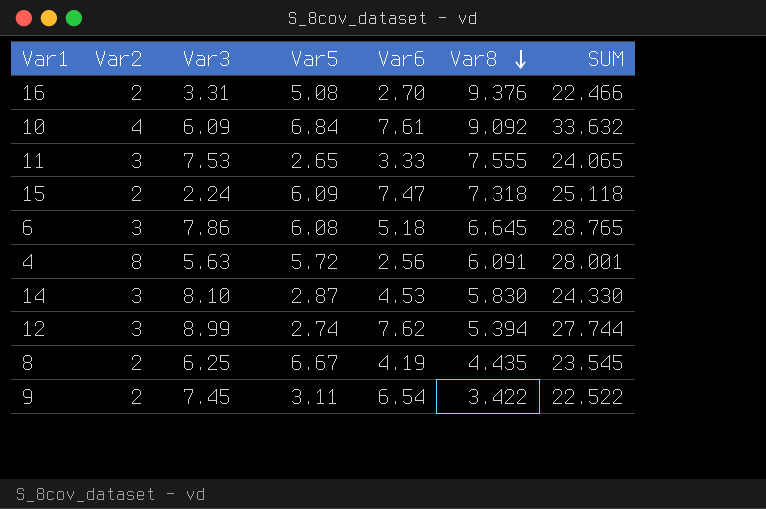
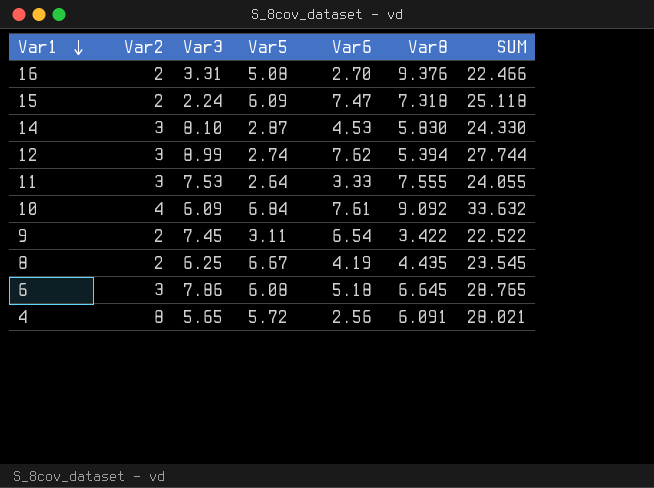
row order: Var8 descending -> Var1 descending
11 | Var5: 2.65 -> 2.64
11 | SUM: 24.065 -> 24.055
4 | Var3: 5.63 -> 5.65
4 | SUM: 28.001 -> 28.021

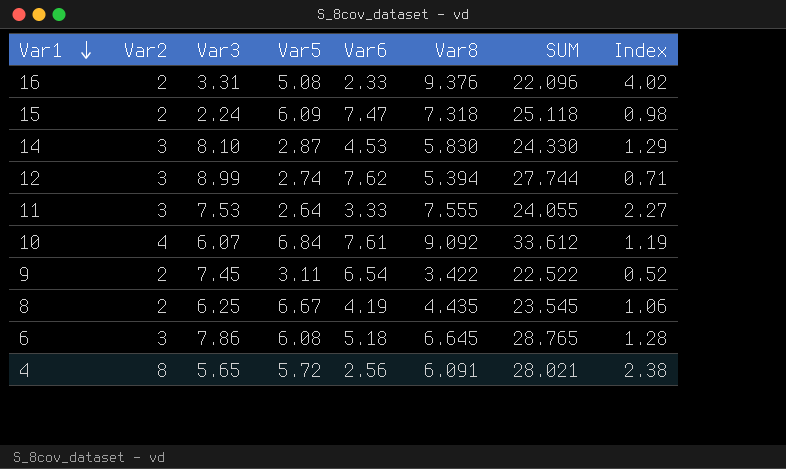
column Index | formula: none -> [Var8] / [Var6]
16 | Var6: 2.70 -> 2.33
16 | SUM: 22.466 -> 22.096
10 | Var3: 6.09 -> 6.07
10 | SUM: 33.632 -> 33.612

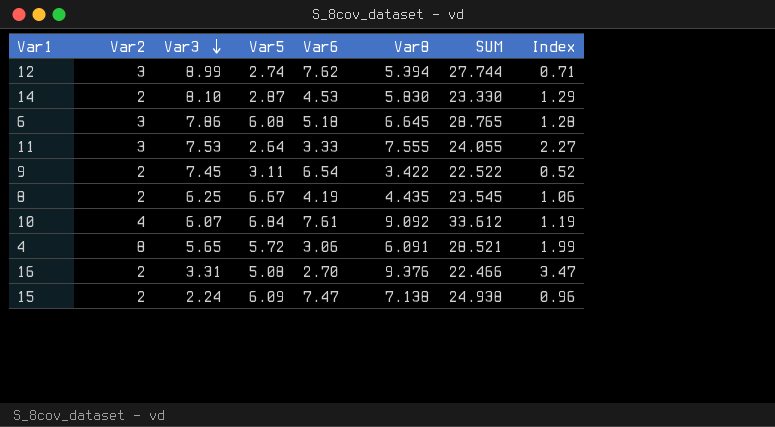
row order: Var1 descending -> Var3 descending
14 | Var2: 3 -> 2
14 | SUM: 24.330 -> 23.330
4 | Var6: 2.56 -> 3.06
4 | SUM: 28.021 -> 28.521
4 | Index: 2.38 -> 1.99
16 | Var6: 2.33 -> 2.70
16 | SUM: 22.096 -> 22.466
16 | Index: 4.02 -> 3.47
15 | Var8: 7.318 -> 7.138
15 | SUM: 25.118 -> 24.938
15 | Index: 0.98 -> 0.96

